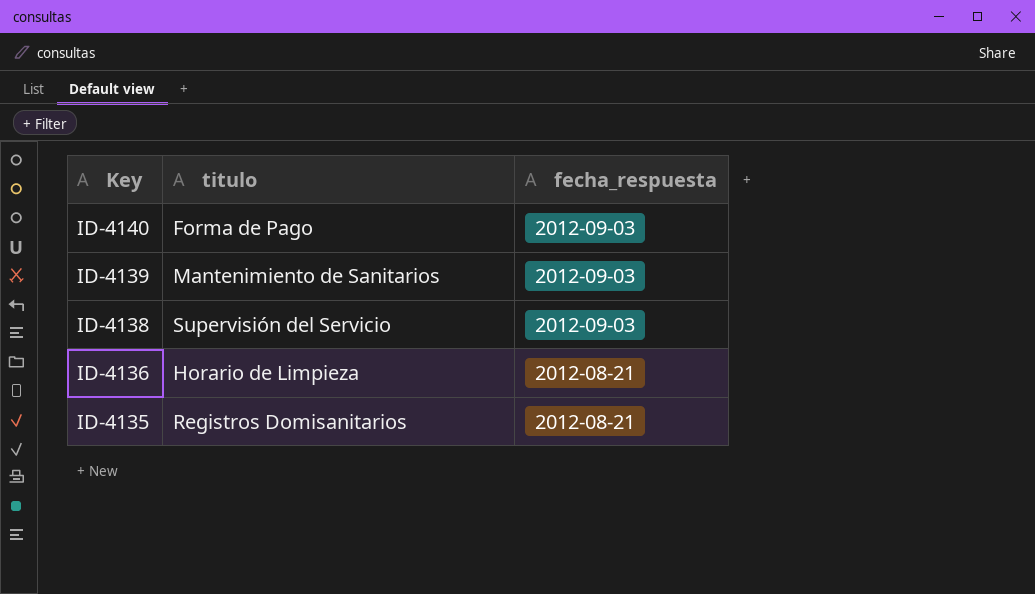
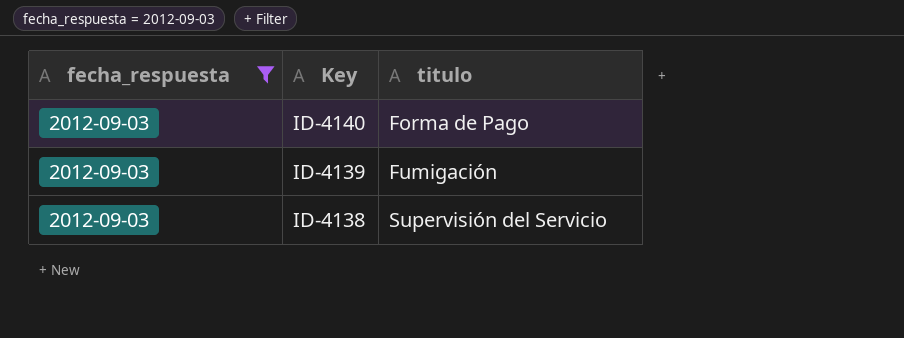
filter: none -> fecha_respuesta = 2012-09-03
column fecha_respuesta | position: 3 -> 1
ID-4139 | titulo: Mantenimiento de Sanitarios -> Fumigación

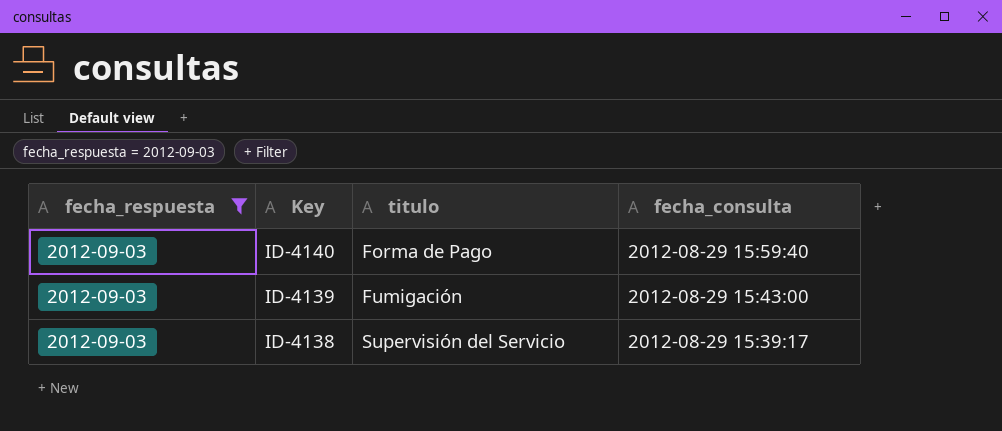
column fecha_consulta | position: none -> 4

